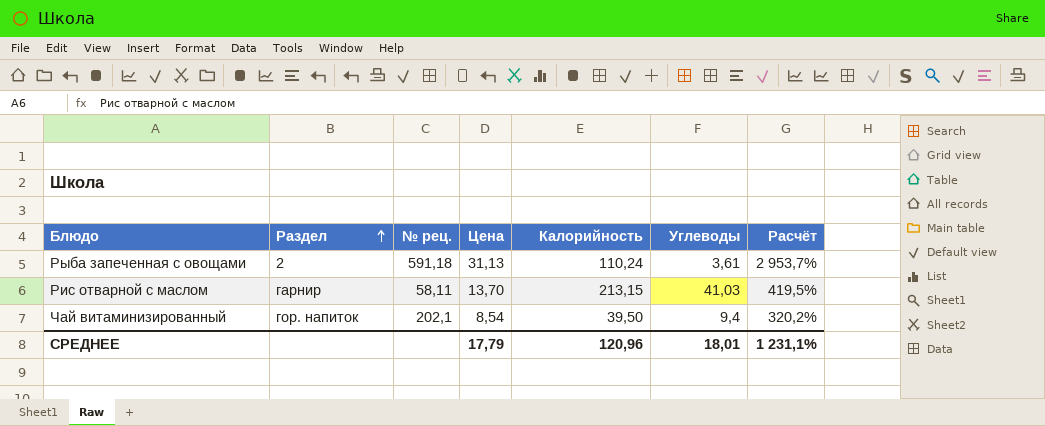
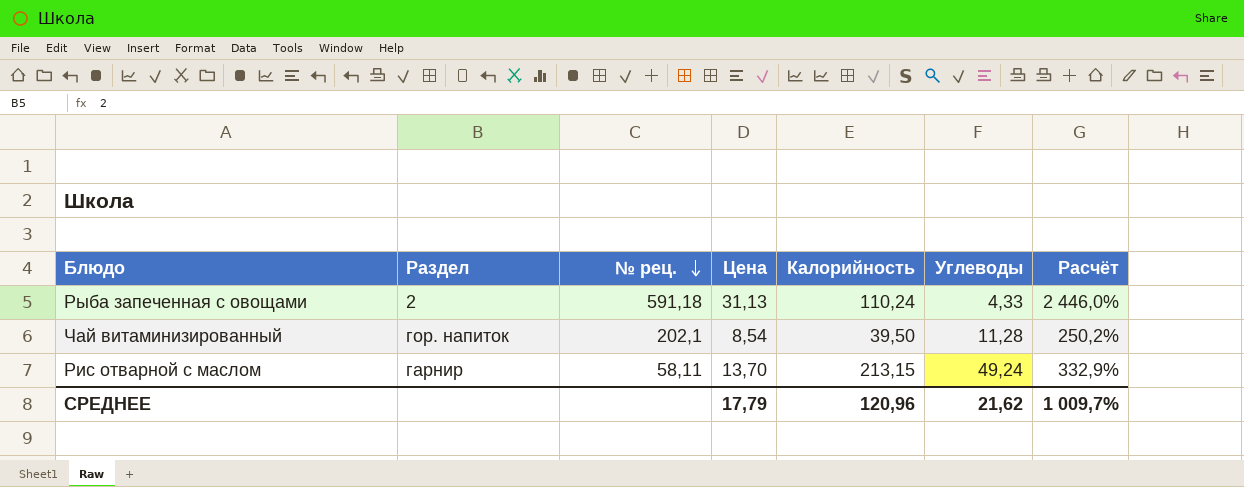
row order: Раздел ascending -> № рец. descending
Рыба запеченная с овощами | Углеводы: 3,61 -> 4,33
Рыба запеченная с овощами | Расчёт: 2 953,7% -> 2 446,0%
Чай витаминизированный | Углеводы: 9,4 -> 11,28
Чай витаминизированный | Расчёт: 320,2% -> 250,2%
Рис отварной с маслом | Углеводы: 41,03 -> 49,24
Рис отварной с маслом | Расчёт: 419,5% -> 332,9%
СРЕДНЕЕ | Углеводы: 18,01 -> 21,62
СРЕДНЕЕ | Расчёт: 1 231,1% -> 1 009,7%

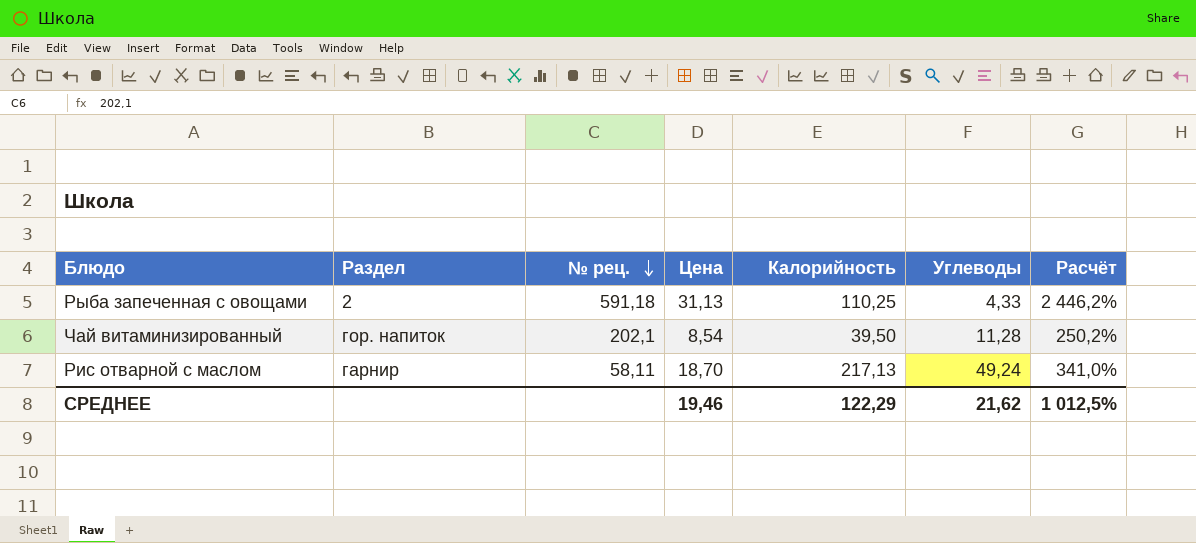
Рыба запеченная с овощами | Калорийность: 110,24 -> 110,25
Рыба запеченная с овощами | Расчёт: 2 446,0% -> 2 446,2%
Рис отварной с маслом | Цена: 13,70 -> 18,70
Рис отварной с маслом | Калорийность: 213,15 -> 217,13
Рис отварной с маслом | Расчёт: 332,9% -> 341,0%
СРЕДНЕЕ | Цена: 17,79 -> 19,46
СРЕДНЕЕ | Калорийность: 120,96 -> 122,29
СРЕДНЕЕ | Расчёт: 1 009,7% -> 1 012,5%

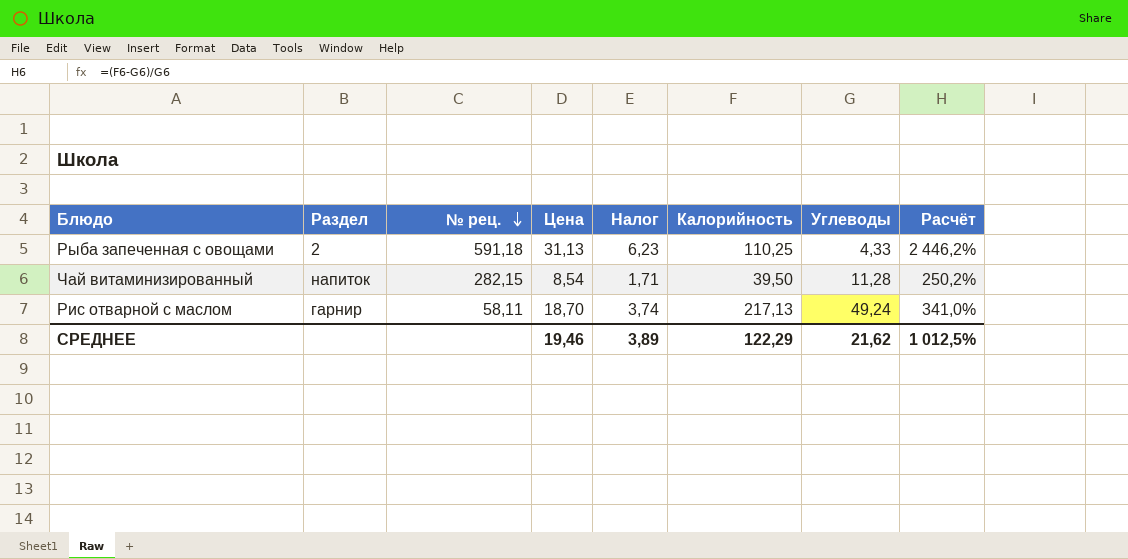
column Налог | formula: none -> [Цена] * 0,2
Чай витаминизированный | Раздел: гор. напиток -> напиток
Чай витаминизированный | № рец.: 202,1 -> 282,15

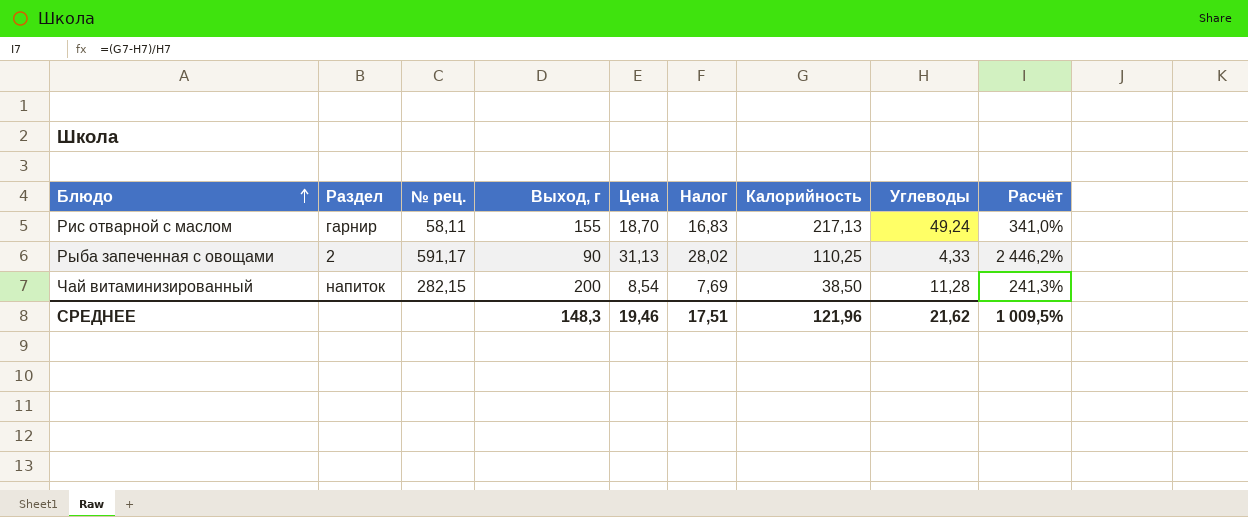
row order: № рец. descending -> Блюдо ascending
column Выход, г | position: none -> 4
column Налог | formula: [Цена] * 0,2 -> [Цена] * 0,9
Рыба запеченная с овощами | № рец.: 591,18 -> 591,17
Чай витаминизированный | Калорийность: 39,50 -> 38,50
Чай витаминизированный | Расчёт: 250,2% -> 241,3%
СРЕДНЕЕ | Налог: 3,89 -> 17,51
СРЕДНЕЕ | Калорийность: 122,29 -> 121,96
СРЕДНЕЕ | Расчёт: 1 012,5% -> 1 009,5%

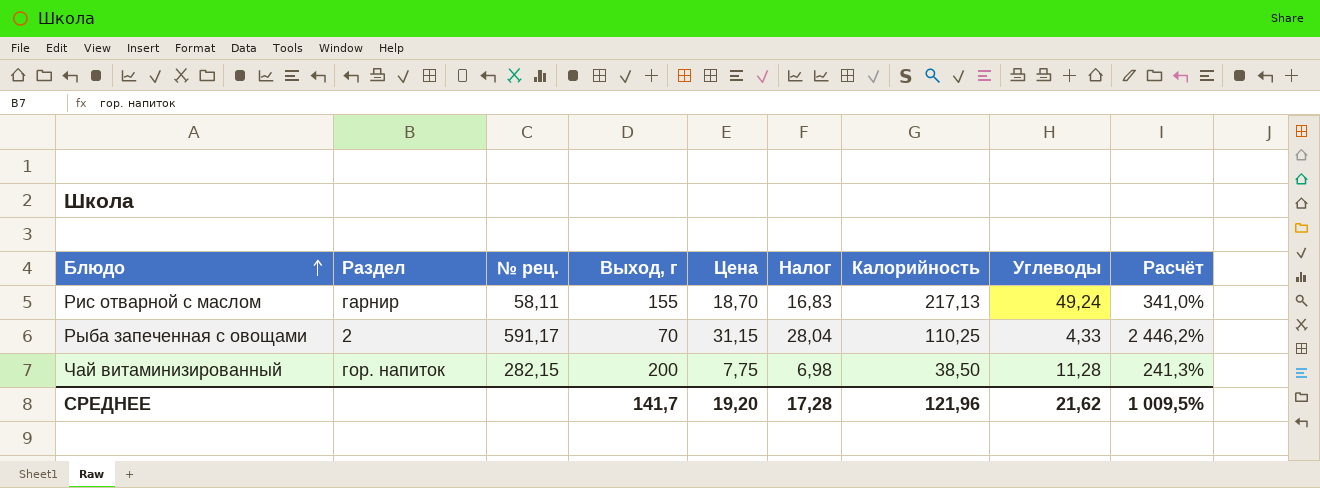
Рыба запеченная с овощами | Выход, г: 90 -> 70
Рыба запеченная с овощами | Цена: 31,13 -> 31,15
Рыба запеченная с овощами | Налог: 28,02 -> 28,04
Чай витаминизированный | Раздел: напиток -> гор. напиток
Чай витаминизированный | Цена: 8,54 -> 7,75
Чай витаминизированный | Налог: 7,69 -> 6,98
СРЕДНЕЕ | Выход, г: 148,3 -> 141,7
СРЕДНЕЕ | Цена: 19,46 -> 19,20
СРЕДНЕЕ | Налог: 17,51 -> 17,28

